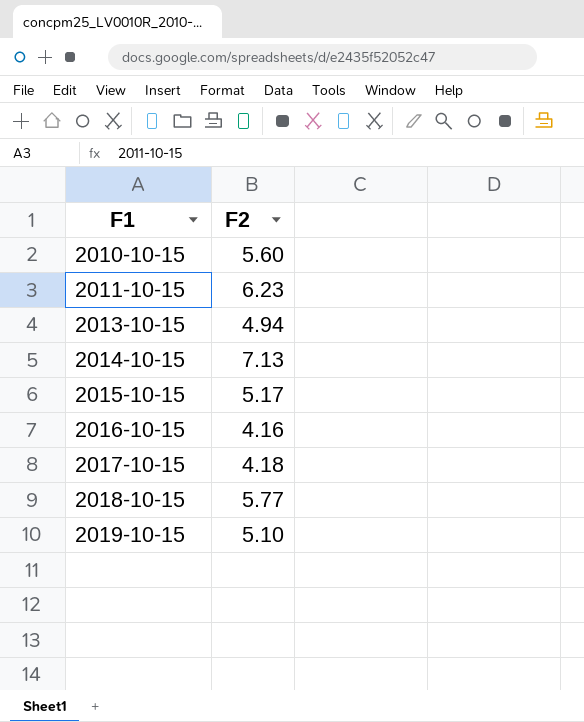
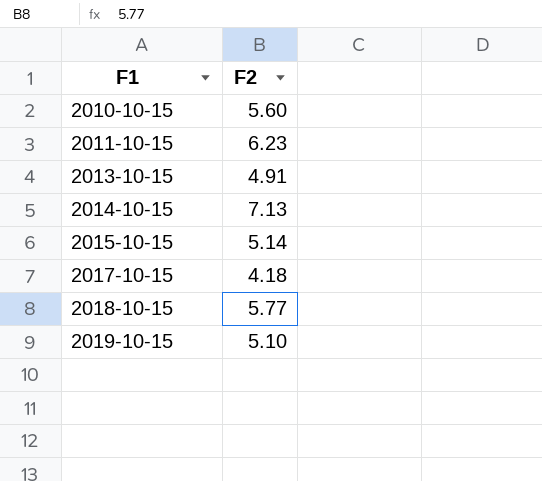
row 2016-10-15: 4.16 -> none
2013-10-15 | F2: 4.94 -> 4.91
2015-10-15 | F2: 5.17 -> 5.14

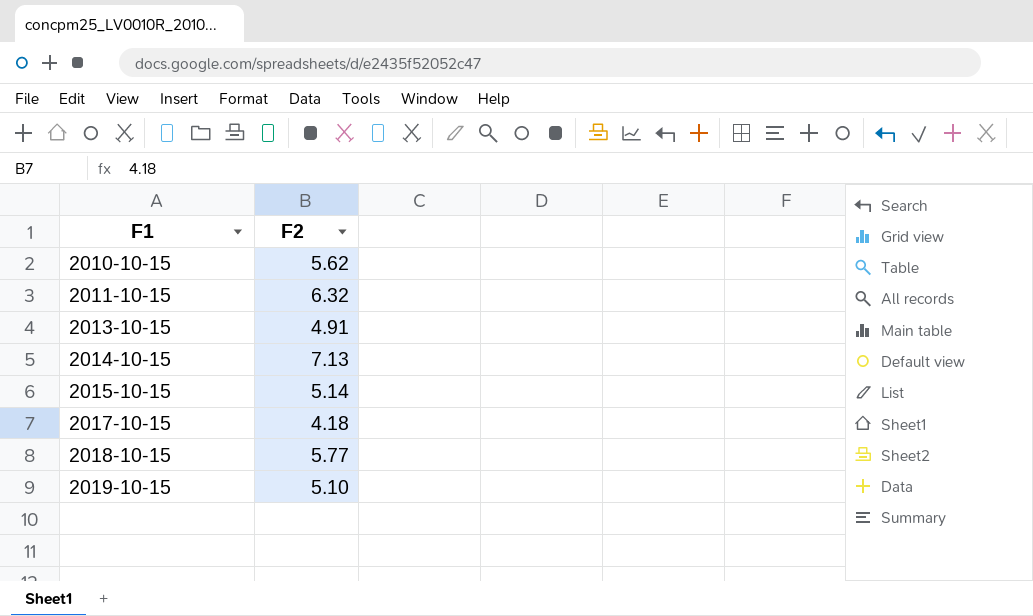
2010-10-15 | F2: 5.60 -> 5.62
2011-10-15 | F2: 6.23 -> 6.32

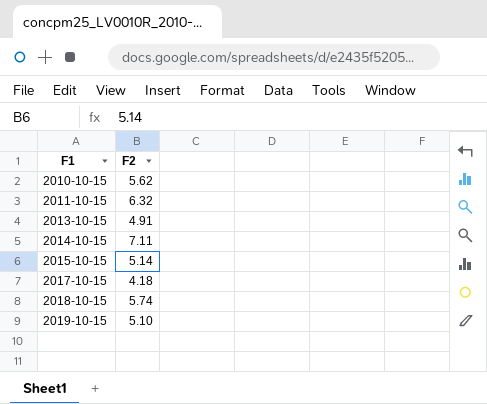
2014-10-15 | F2: 7.13 -> 7.11
2018-10-15 | F2: 5.77 -> 5.74

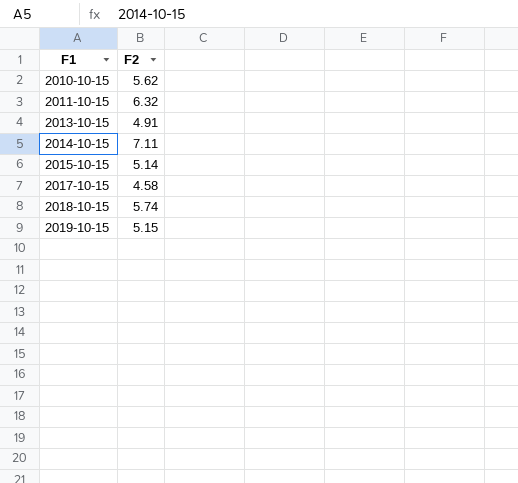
2017-10-15 | F2: 4.18 -> 4.58
2019-10-15 | F2: 5.10 -> 5.15

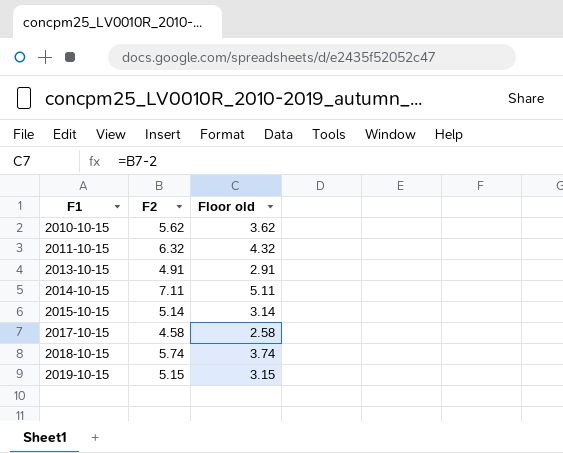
column Floor old | formula: none -> [F2] - 2

